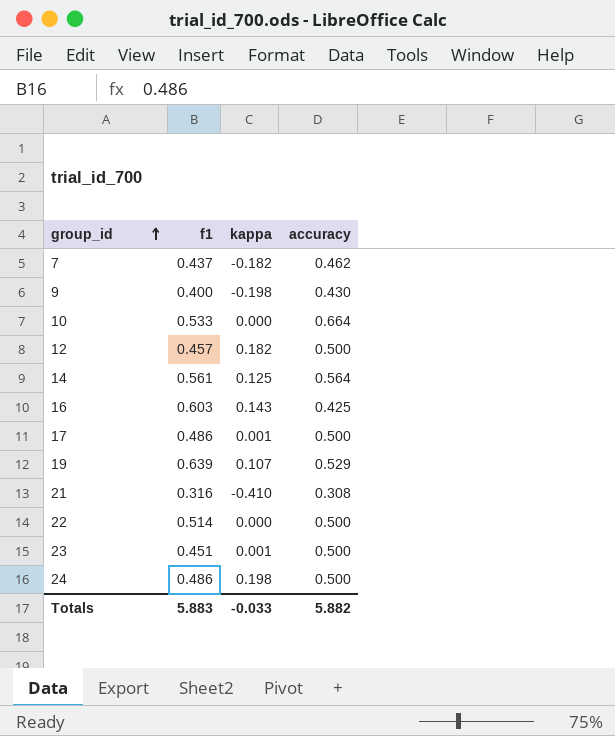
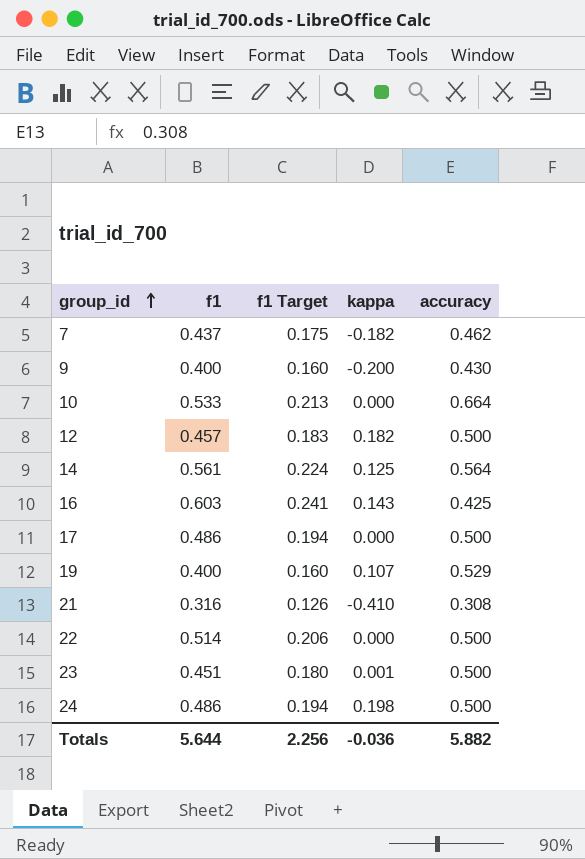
column f1 Target | formula: none -> [f1] * 0.4
9 | kappa: -0.198 -> -0.200
17 | kappa: 0.001 -> 0.000
19 | f1: 0.639 -> 0.400
Totals | f1: 5.883 -> 5.644
Totals | kappa: -0.033 -> -0.036

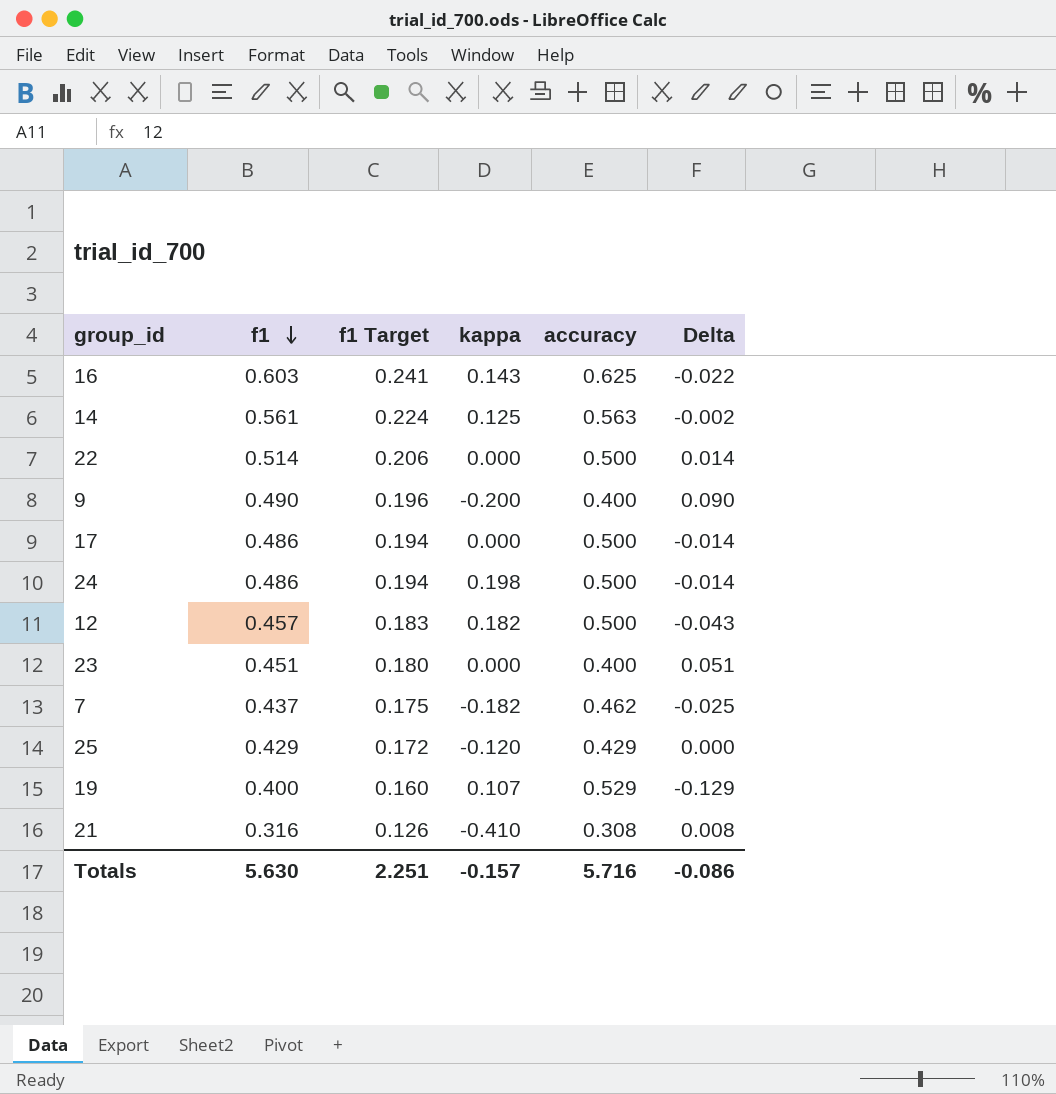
row order: group_id ascending -> f1 descending
column Delta | formula: none -> [f1] - [accuracy]
row 10: 0.533 | 0.213 | 0.000 | 0.664 -> none
16 | accuracy: 0.425 -> 0.625
14 | accuracy: 0.564 -> 0.563
9 | f1: 0.400 -> 0.490
9 | f1 Target: 0.160 -> 0.196
9 | accuracy: 0.430 -> 0.400
23 | kappa: 0.001 -> 0.000
23 | accuracy: 0.500 -> 0.400
row 25: none -> 0.429 | 0.172 | -0.120 | 0.429 | 0.000
Totals | f1: 5.644 -> 5.630
Totals | f1 Target: 2.256 -> 2.251
Totals | kappa: -0.036 -> -0.157
Totals | accuracy: 5.882 -> 5.716

